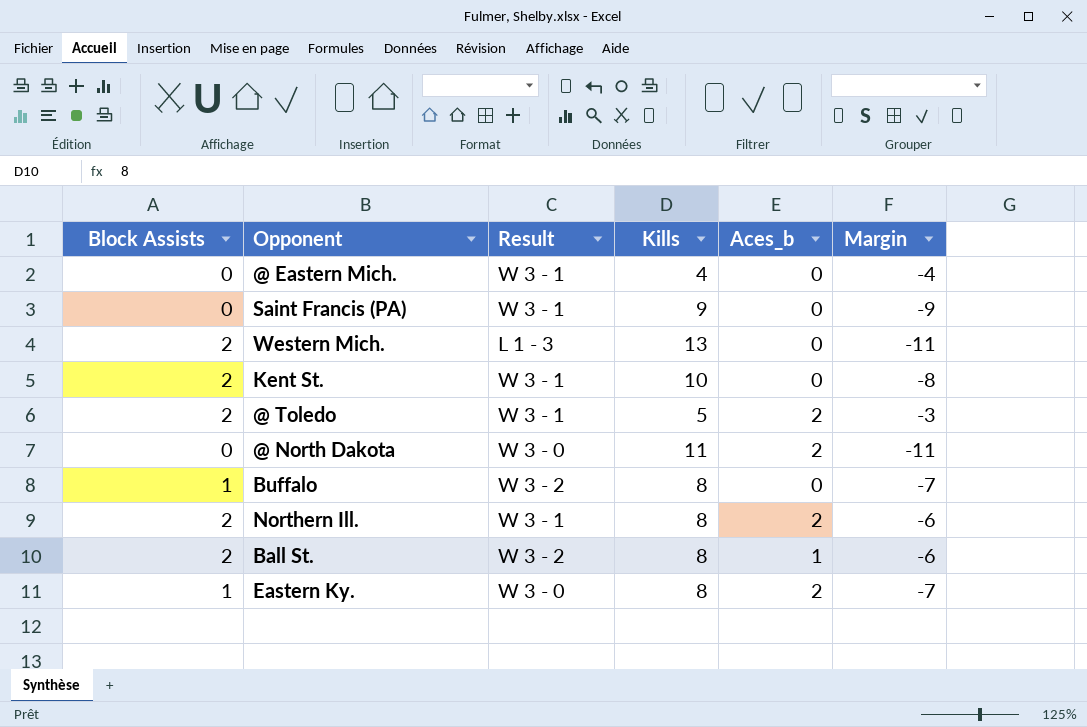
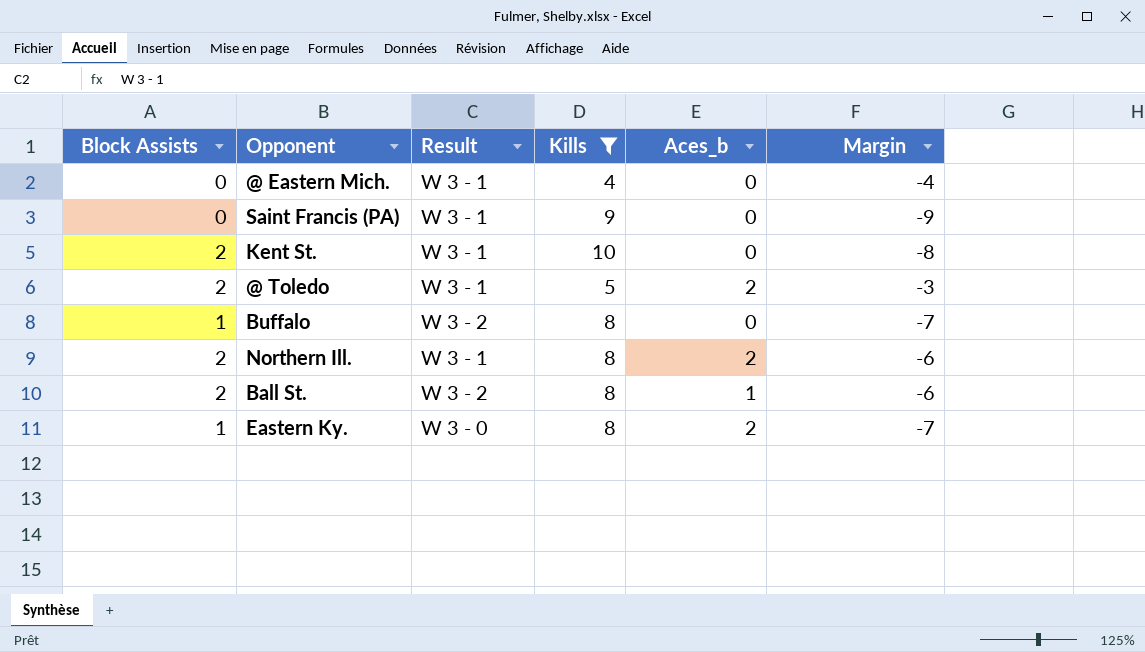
filter: none -> Kills <= 10

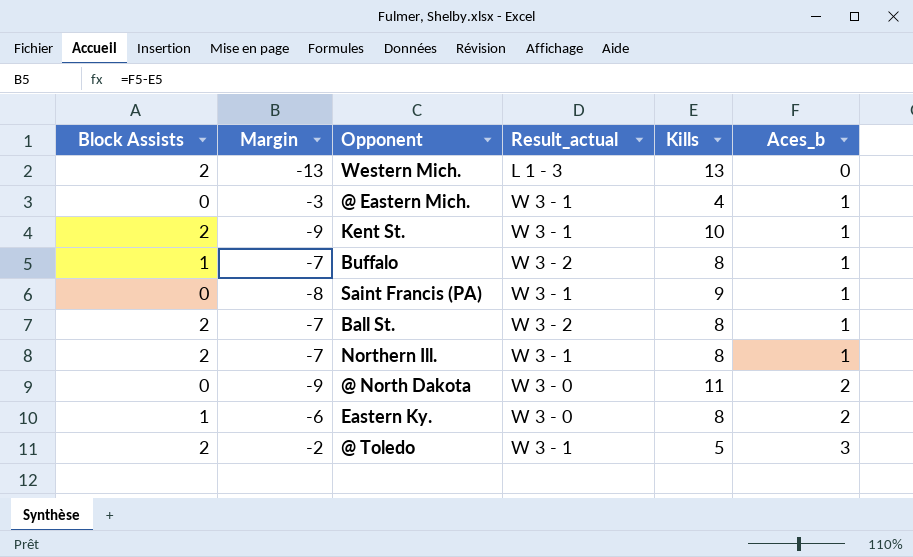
filter: Kills <= 10 -> none
row order: none -> Aces_b ascending
column Margin | formula: [Block Assists] - [Kills] -> [Aces_b] - [Kills]
column Margin | position: 6 -> 2
column name: Result -> Result_actual
@ Eastern Mich. | Aces_b: 0 -> 1
Kent St. | Aces_b: 0 -> 1
Buffalo | Aces_b: 0 -> 1
Saint Francis (PA) | Aces_b: 0 -> 1
Northern Ill. | Aces_b: 2 -> 1
@ Toledo | Aces_b: 2 -> 3

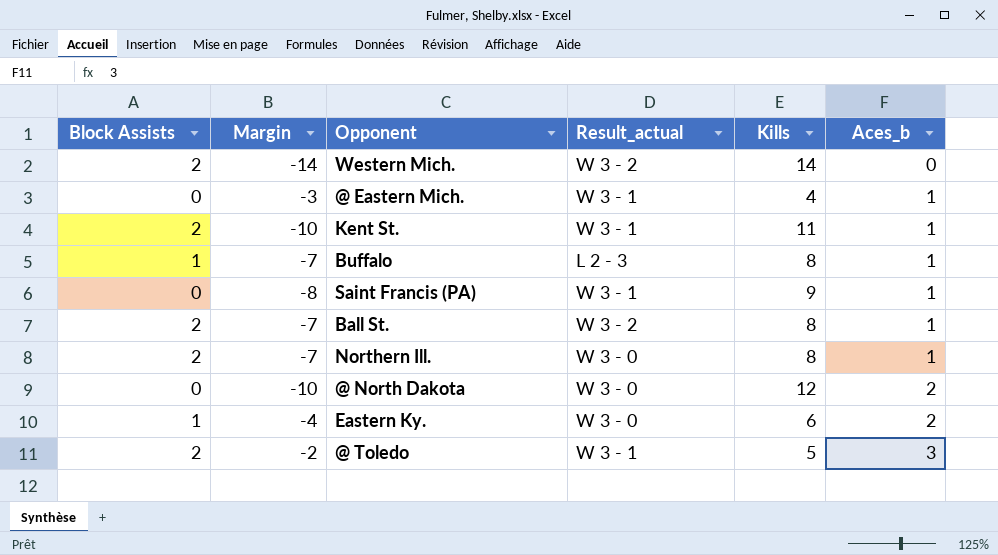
Western Mich. | Margin: -13 -> -14
Western Mich. | Result_actual: L 1 - 3 -> W 3 - 2
Western Mich. | Kills: 13 -> 14
Kent St. | Margin: -9 -> -10
Kent St. | Kills: 10 -> 11
Buffalo | Result_actual: W 3 - 2 -> L 2 - 3
Northern Ill. | Result_actual: W 3 - 1 -> W 3 - 0
@ North Dakota | Margin: -9 -> -10
@ North Dakota | Kills: 11 -> 12
Eastern Ky. | Margin: -6 -> -4
Eastern Ky. | Kills: 8 -> 6

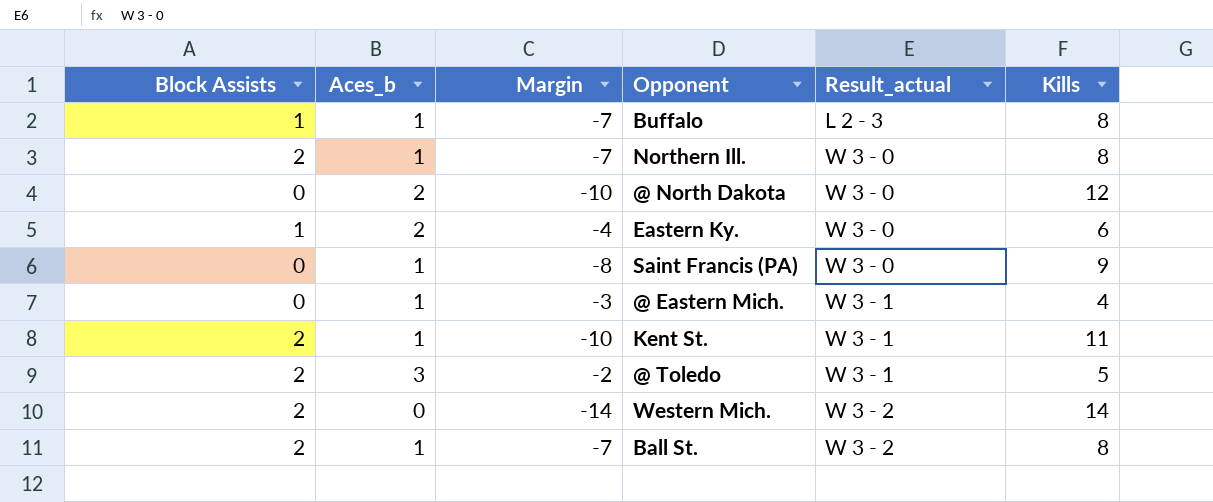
row order: Aces_b ascending -> Result_actual ascending
column Aces_b | position: 6 -> 2
Saint Francis (PA) | Result_actual: W 3 - 1 -> W 3 - 0

